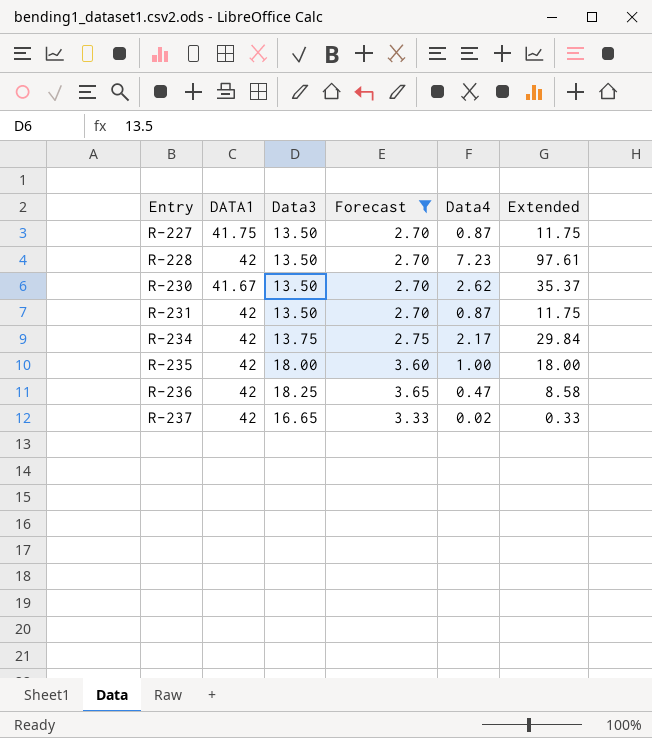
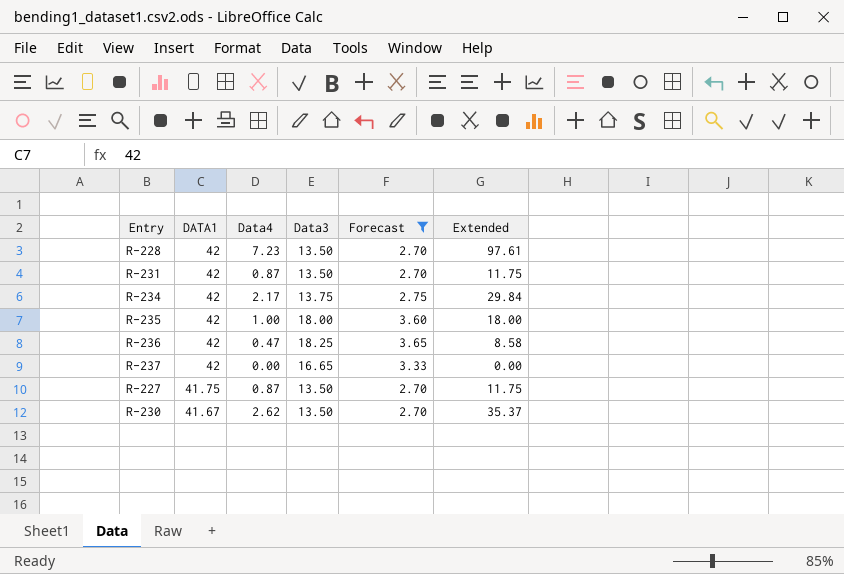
row order: Entry ascending -> DATA1 descending
column Data4 | position: 5 -> 3
R-237 | Data4: 0.02 -> 0.00
R-237 | Extended: 0.33 -> 0.00

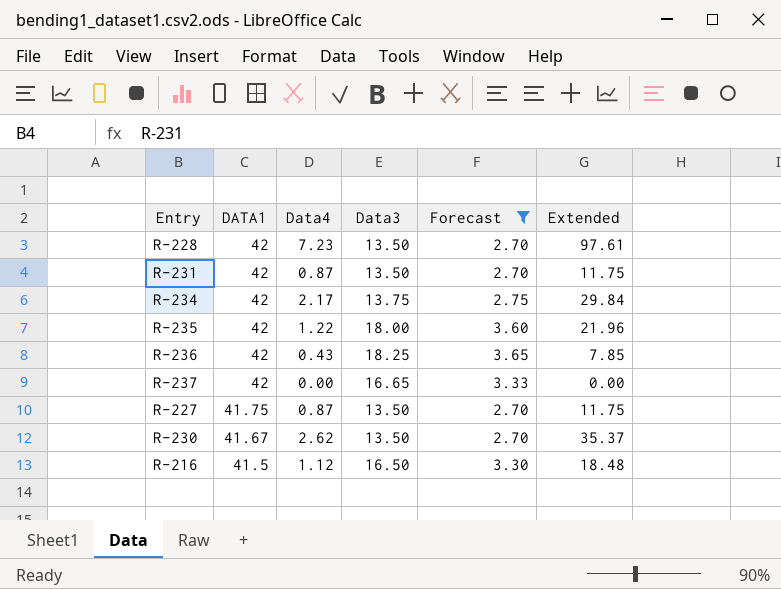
R-235 | Data4: 1.00 -> 1.22
R-235 | Extended: 18.00 -> 21.96
R-236 | Data4: 0.47 -> 0.43
R-236 | Extended: 8.58 -> 7.85
row R-216: none -> 41.5 | 1.12 | 16.50 | 3.30 | 18.48

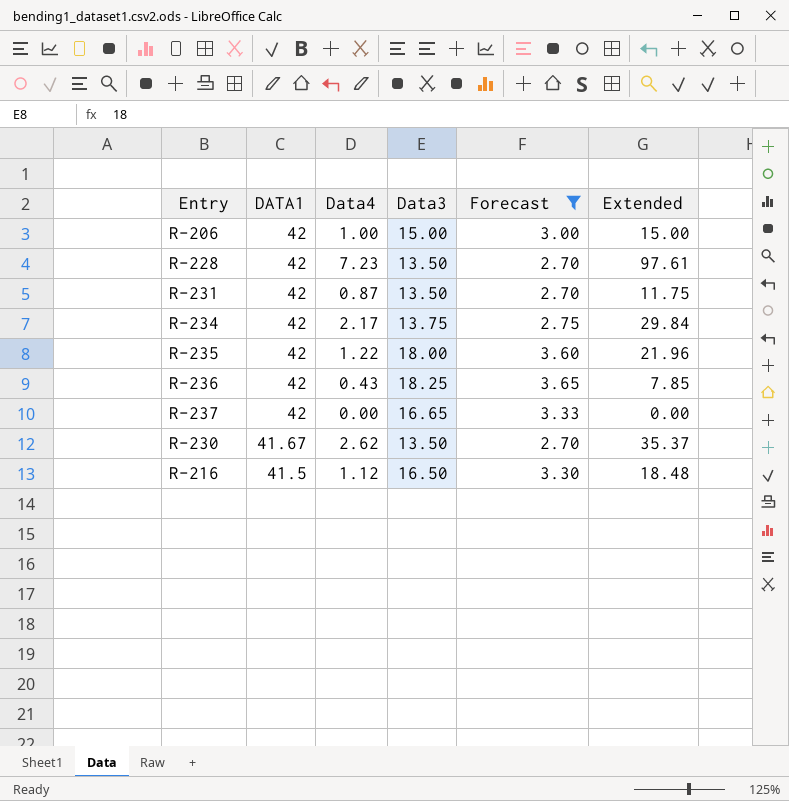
row R-227: 41.75 | 0.87 | 13.50 | 2.70 | 11.75 -> none
row R-206: none -> 42 | 1.00 | 15.00 | 3.00 | 15.00

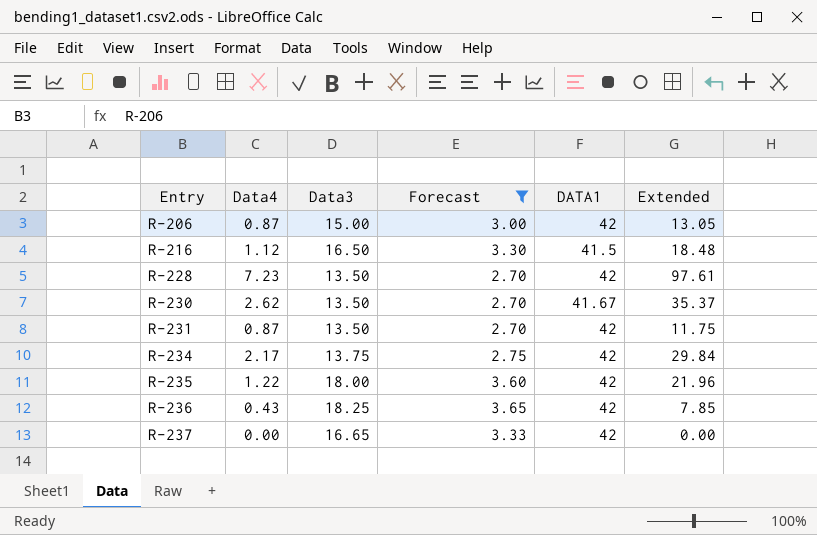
row order: DATA1 descending -> Entry ascending
column DATA1 | position: 2 -> 5
R-206 | Data4: 1.00 -> 0.87
R-206 | Extended: 15.00 -> 13.05

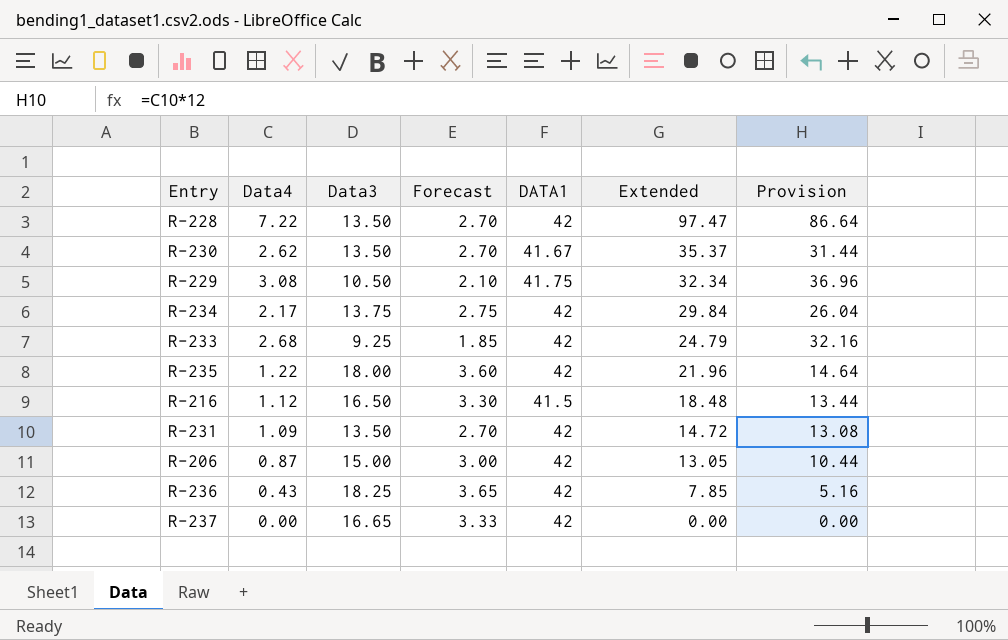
filter: Forecast >= 2.70 -> none
row order: Entry ascending -> Extended descending
column Provision | formula: none -> [Data4] * 12
R-228 | Data4: 7.23 -> 7.22
R-228 | Extended: 97.61 -> 97.47
R-231 | Data4: 0.87 -> 1.09
R-231 | Extended: 11.75 -> 14.72

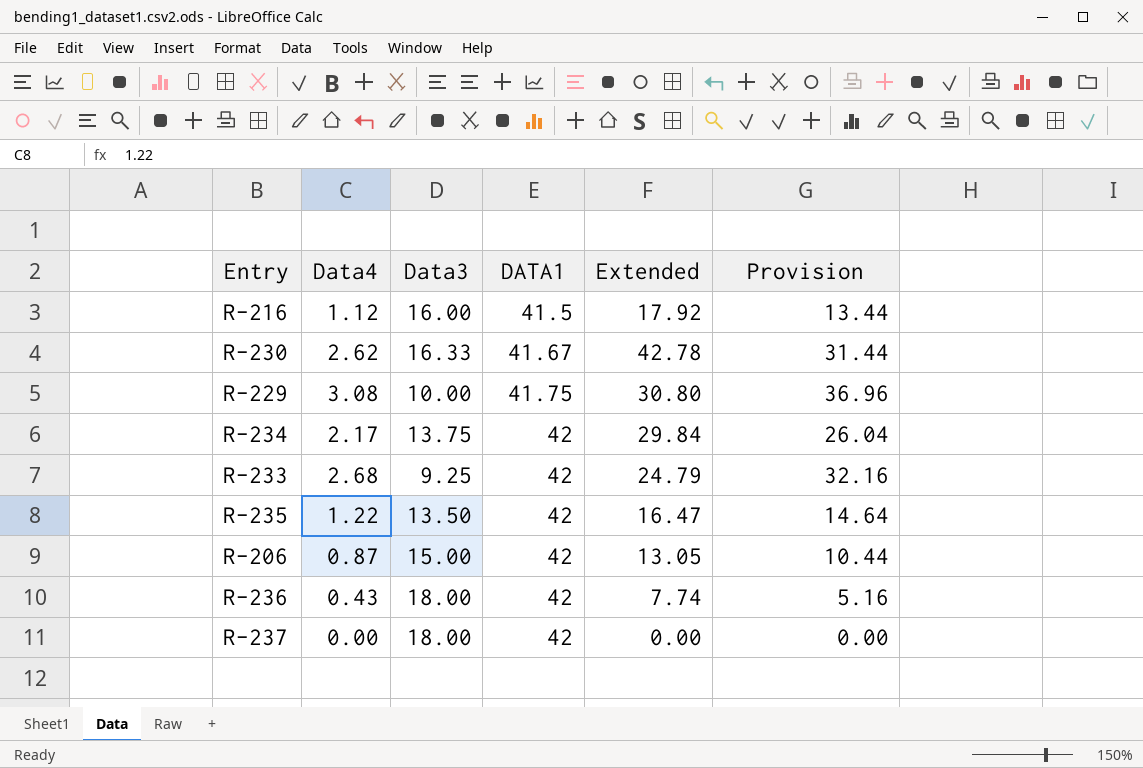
row order: Extended descending -> DATA1 ascending
column Forecast | formula: [Data3] * 0.2 -> none
row R-228: 7.22 | 13.50 | 2.70 | 42 | 97.47 | 86.64 -> none
row R-231: 1.09 | 13.50 | 2.70 | 42 | 14.72 | 13.08 -> none
R-216 | Data3: 16.50 -> 16.00
R-216 | Extended: 18.48 -> 17.92
R-230 | Data3: 13.50 -> 16.33
R-230 | Extended: 35.37 -> 42.78
R-229 | Data3: 10.50 -> 10.00
R-229 | Extended: 32.34 -> 30.80
R-235 | Data3: 18.00 -> 13.50
R-235 | Extended: 21.96 -> 16.47
R-236 | Data3: 18.25 -> 18.00
R-236 | Extended: 7.85 -> 7.74
R-237 | Data3: 16.65 -> 18.00

